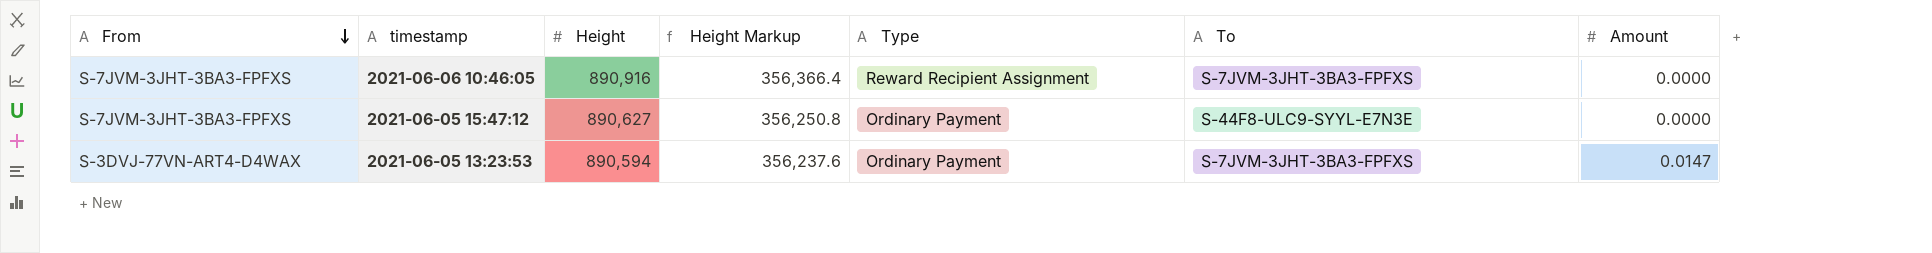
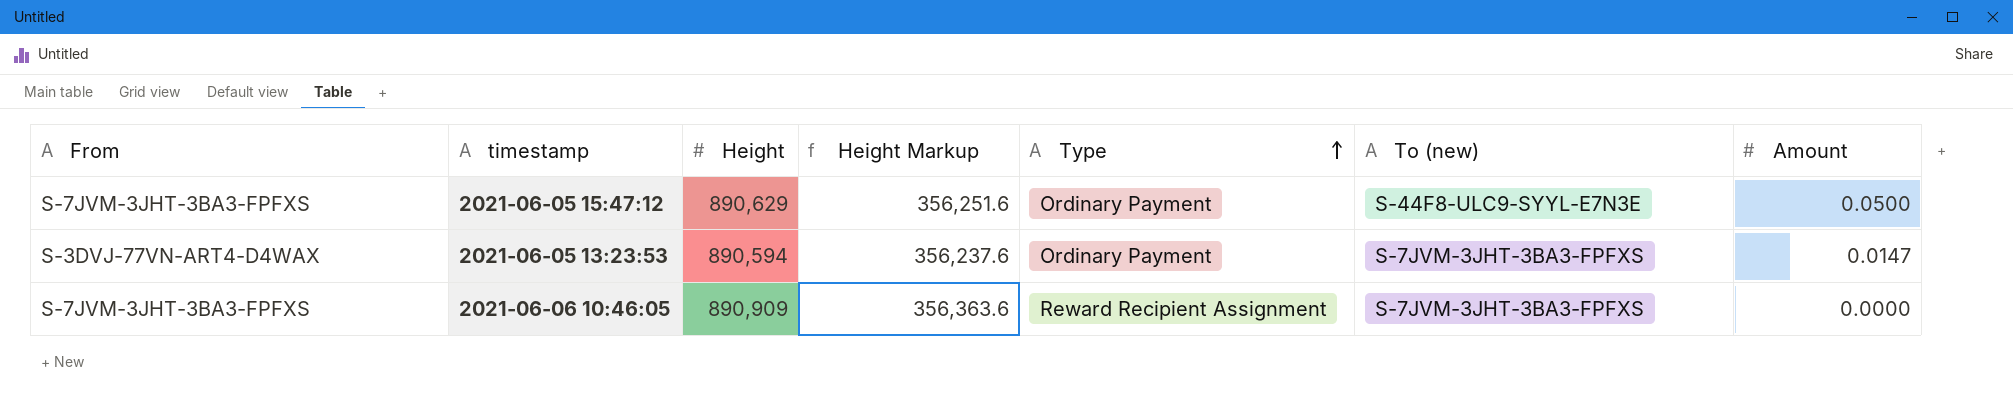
row order: From descending -> Type ascending
column name: To -> To (new)
2021-06-05 15:47:12 | Height: 890,627 -> 890,629
2021-06-05 15:47:12 | Height Markup: 356,250.8 -> 356,251.6
2021-06-05 15:47:12 | Amount: 0.0000 -> 0.0500
2021-06-06 10:46:05 | Height: 890,916 -> 890,909
2021-06-06 10:46:05 | Height Markup: 356,366.4 -> 356,363.6

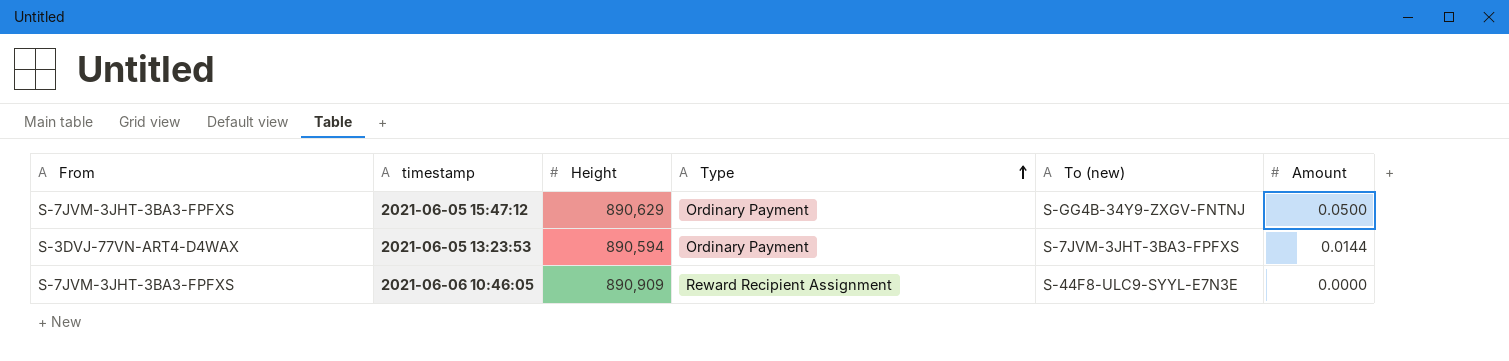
column Height Markup | formula: [Height] * 0.4 -> none
2021-06-05 15:47:12 | To (new): S-44F8-ULC9-SYYL-E7N3E -> S-GG4B-34Y9-ZXGV-FNTNJ
2021-06-05 13:23:53 | Amount: 0.0147 -> 0.0144
2021-06-06 10:46:05 | To (new): S-7JVM-3JHT-3BA3-FPFXS -> S-44F8-ULC9-SYYL-E7N3E

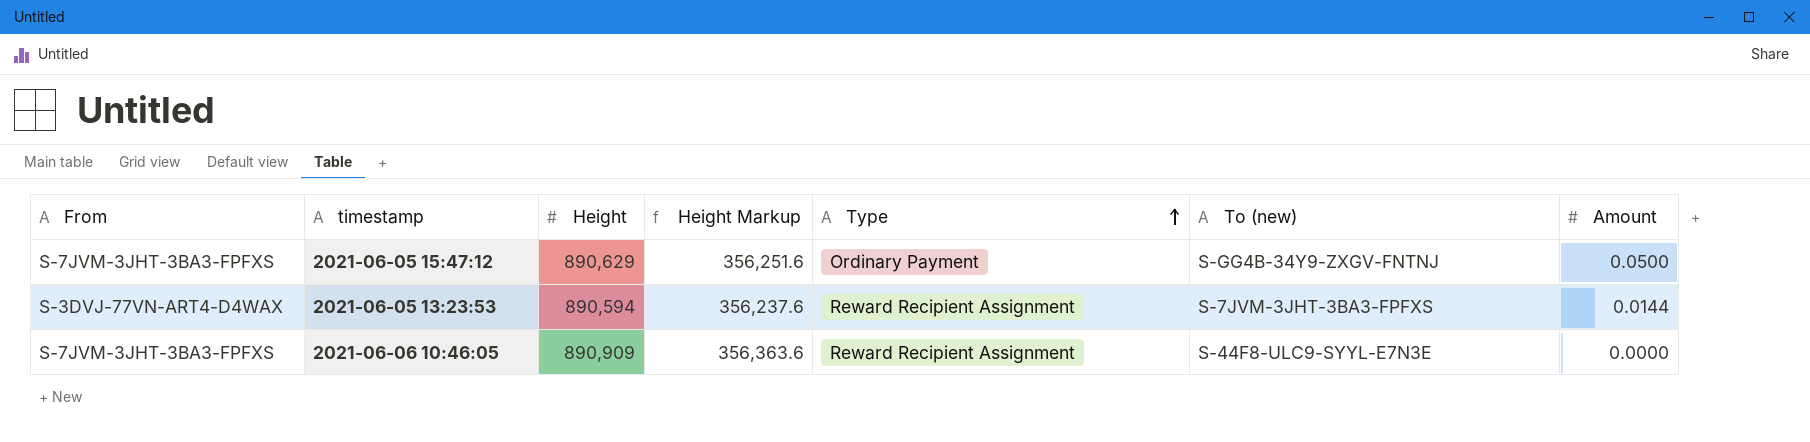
column Height Markup | formula: none -> [Height] * 0.4
2021-06-05 13:23:53 | Type: Ordinary Payment -> Reward Recipient Assignment

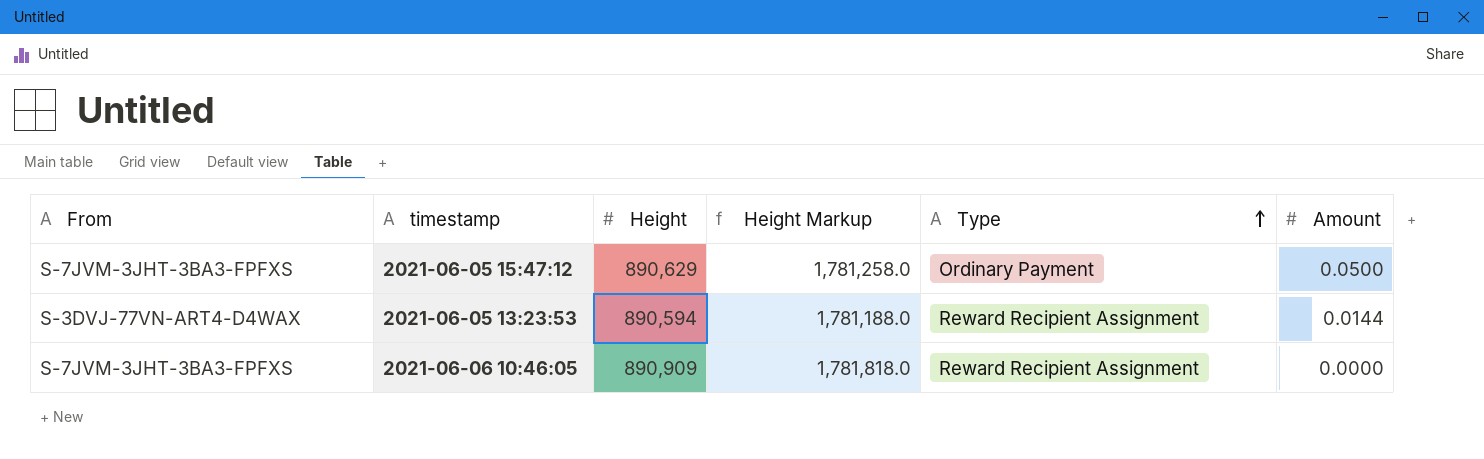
column To (new) | position: 6 -> none
column Height Markup | formula: [Height] * 0.4 -> [Height] * 2

